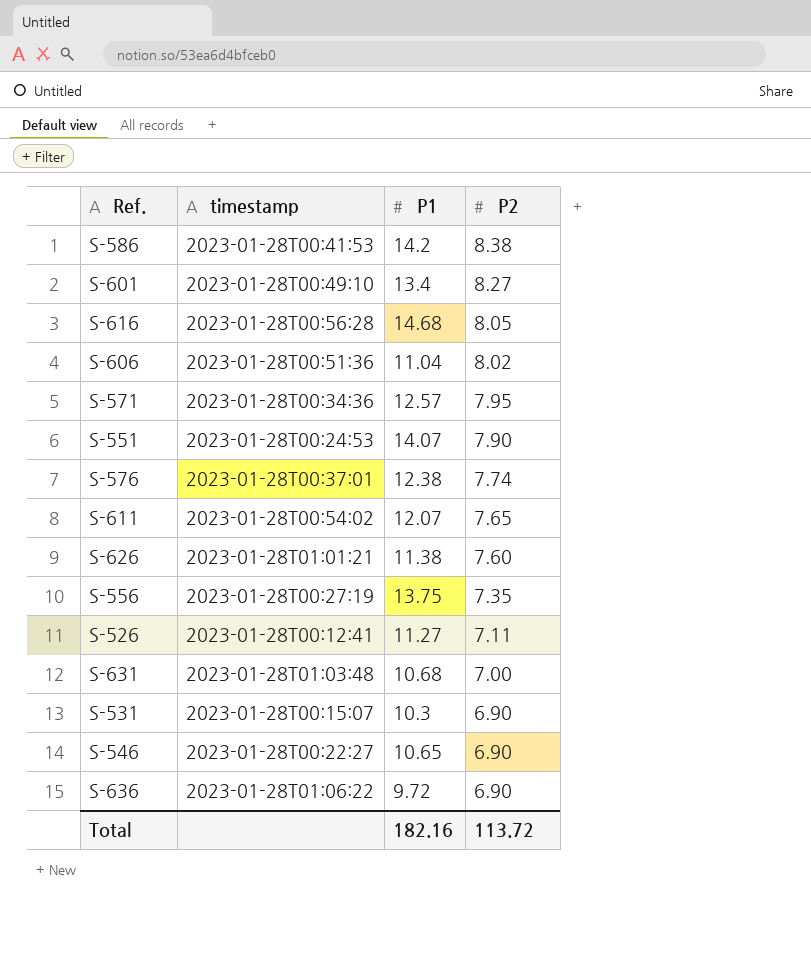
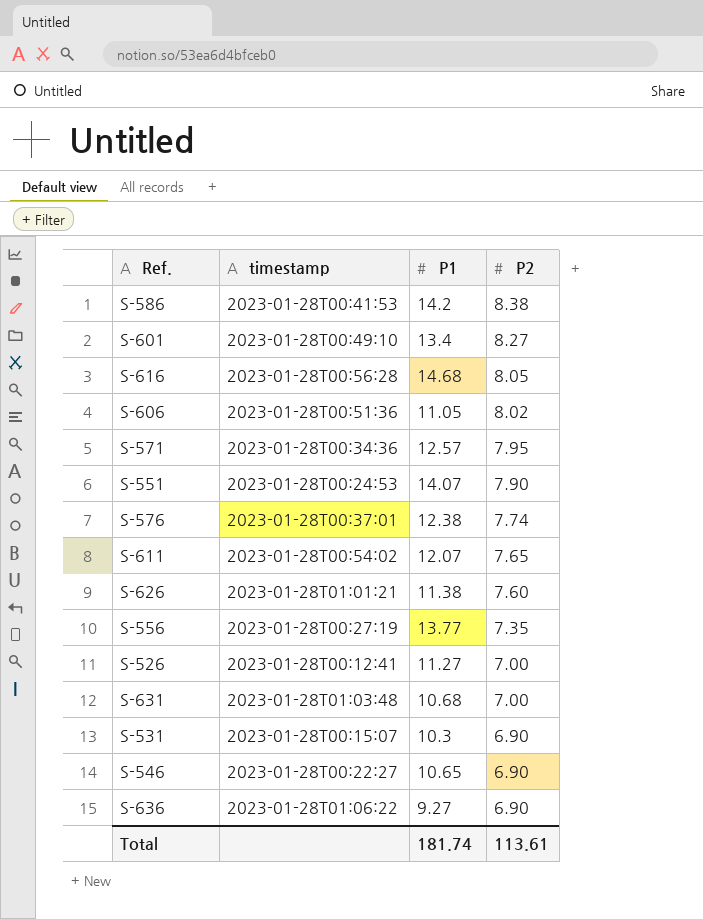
S-606 | P1: 11.04 -> 11.05
S-556 | P1: 13.75 -> 13.77
S-526 | P2: 7.11 -> 7.00
S-636 | P1: 9.72 -> 9.27
Total | P1: 182.16 -> 181.74
Total | P2: 113.72 -> 113.61

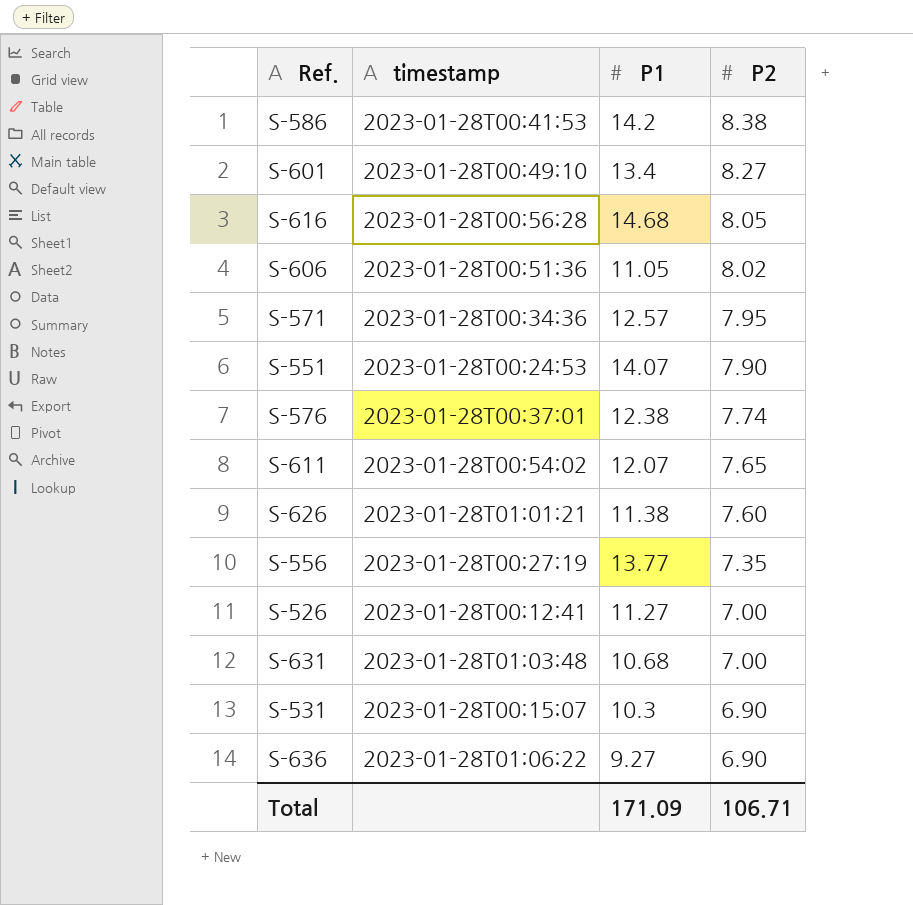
row S-546: 2023-01-28T00:22:27 | 10.65 | 6.90 -> none
Total | P1: 181.74 -> 171.09
Total | P2: 113.61 -> 106.71

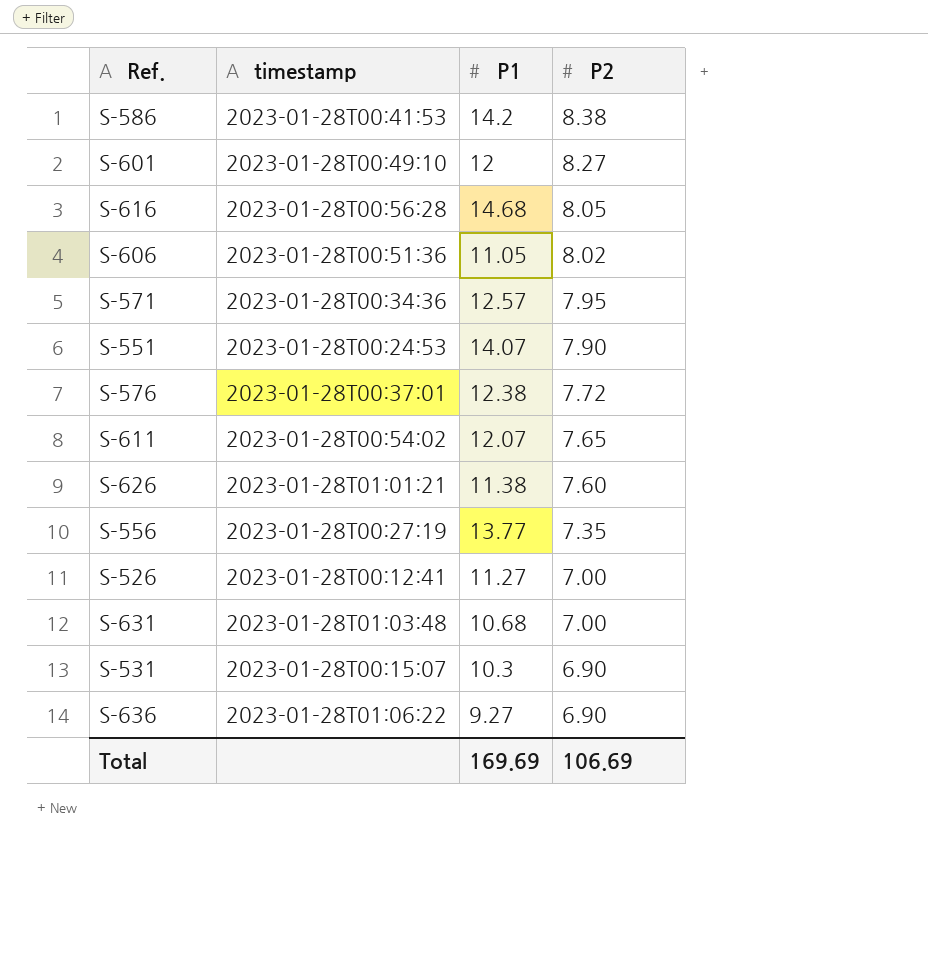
S-601 | P1: 13.4 -> 12
S-576 | P2: 7.74 -> 7.72
Total | P1: 171.09 -> 169.69
Total | P2: 106.71 -> 106.69

